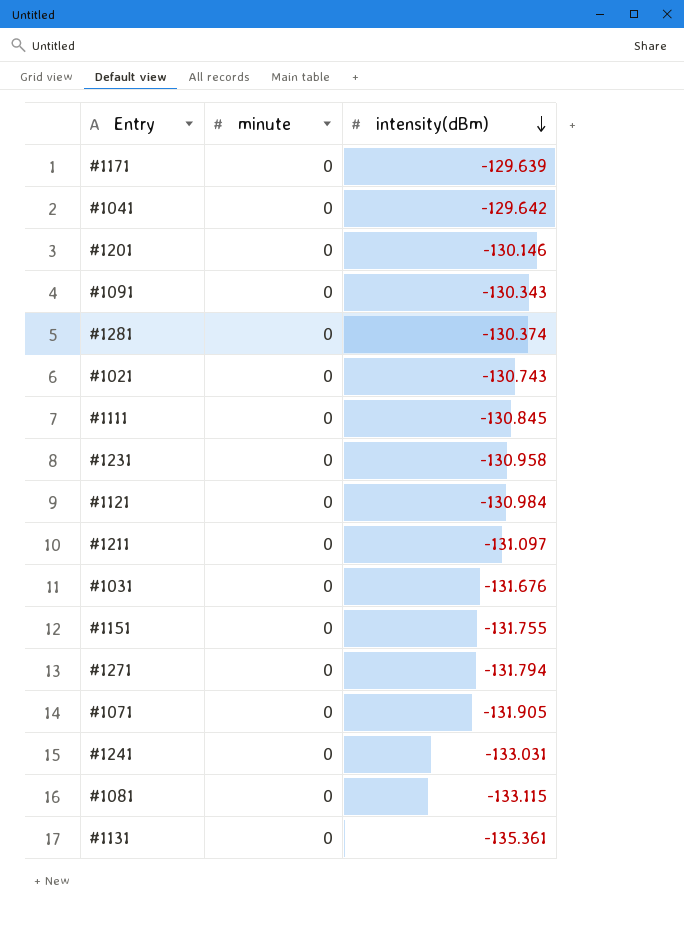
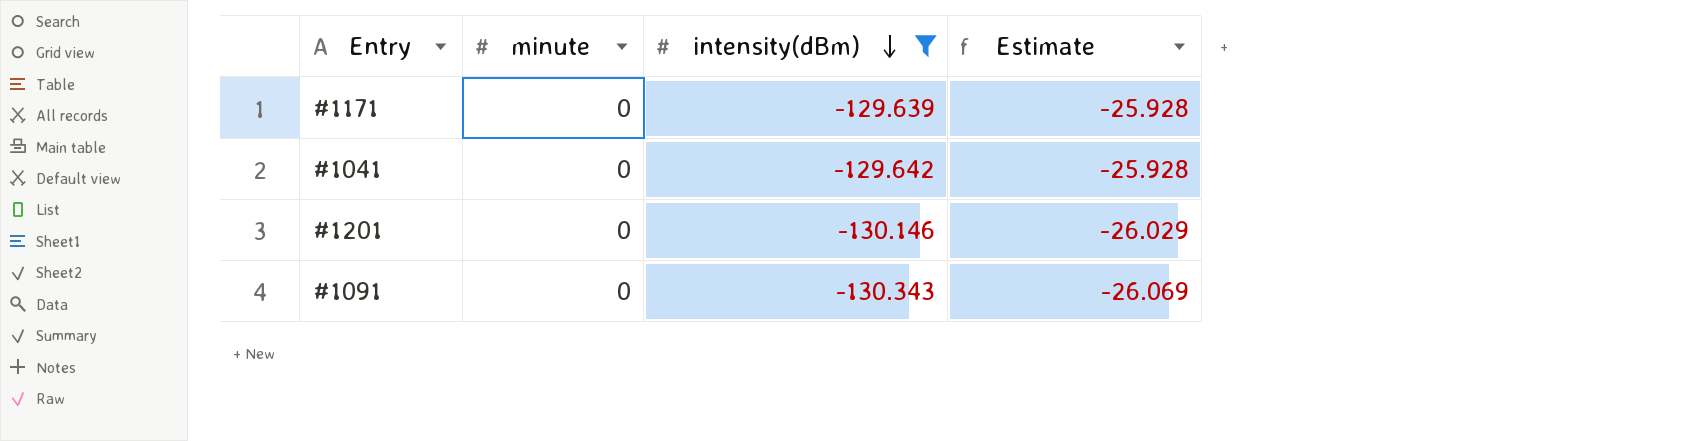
filter: none -> intensity(dBm) >= -130.343
column Estimate | formula: none -> [intensity(dBm)] * 0.2

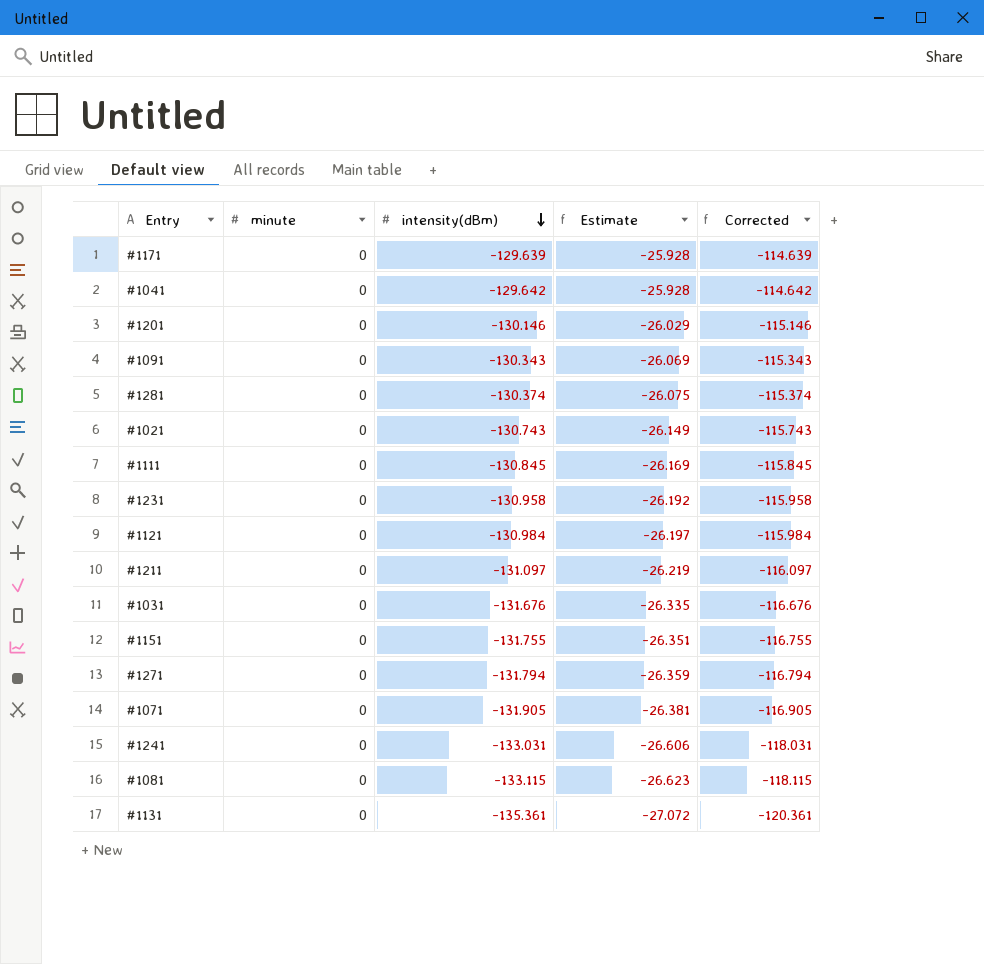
filter: intensity(dBm) >= -130.343 -> none
column Corrected | formula: none -> [intensity(dBm)] + 15

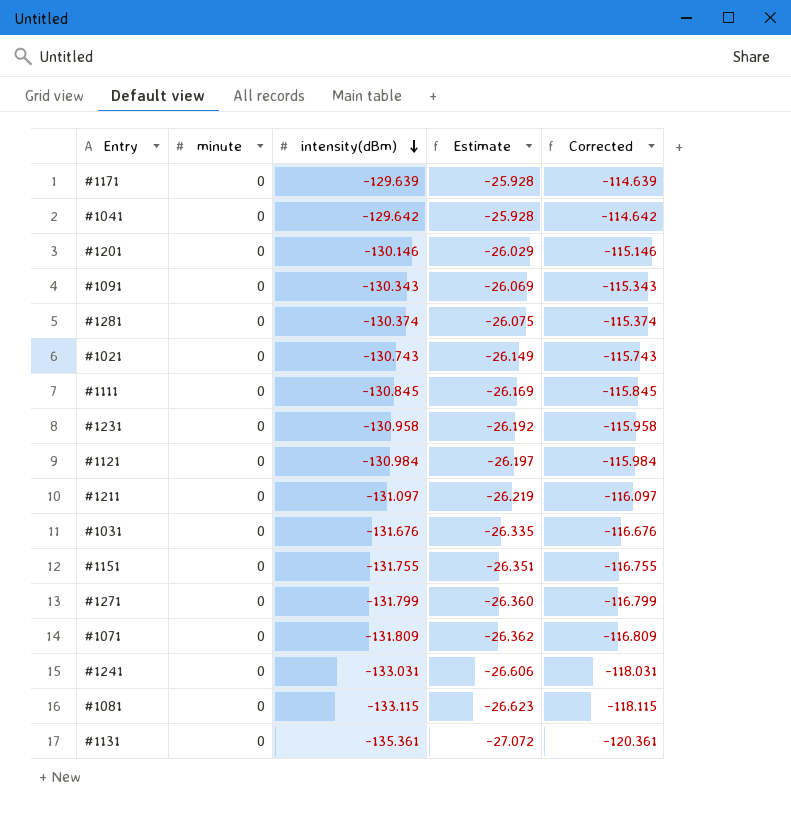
#1271 | intensity(dBm): -131.794 -> -131.799
#1271 | Estimate: -26.359 -> -26.360
#1271 | Corrected: -116.794 -> -116.799
#1071 | intensity(dBm): -131.905 -> -131.809
#1071 | Estimate: -26.381 -> -26.362
#1071 | Corrected: -116.905 -> -116.809

